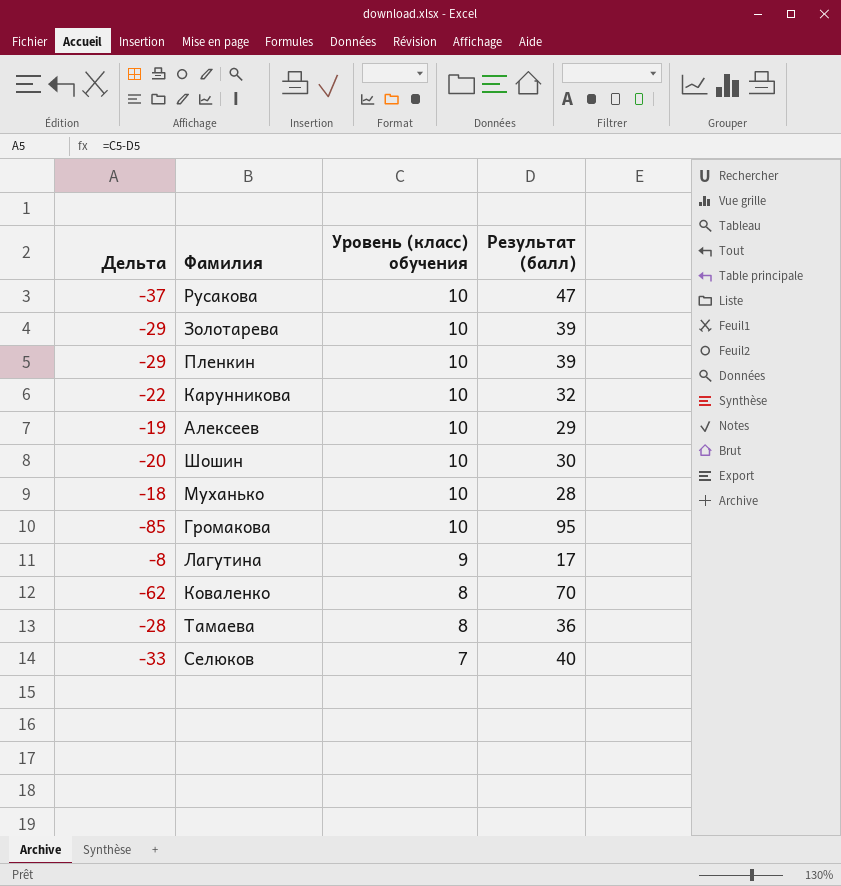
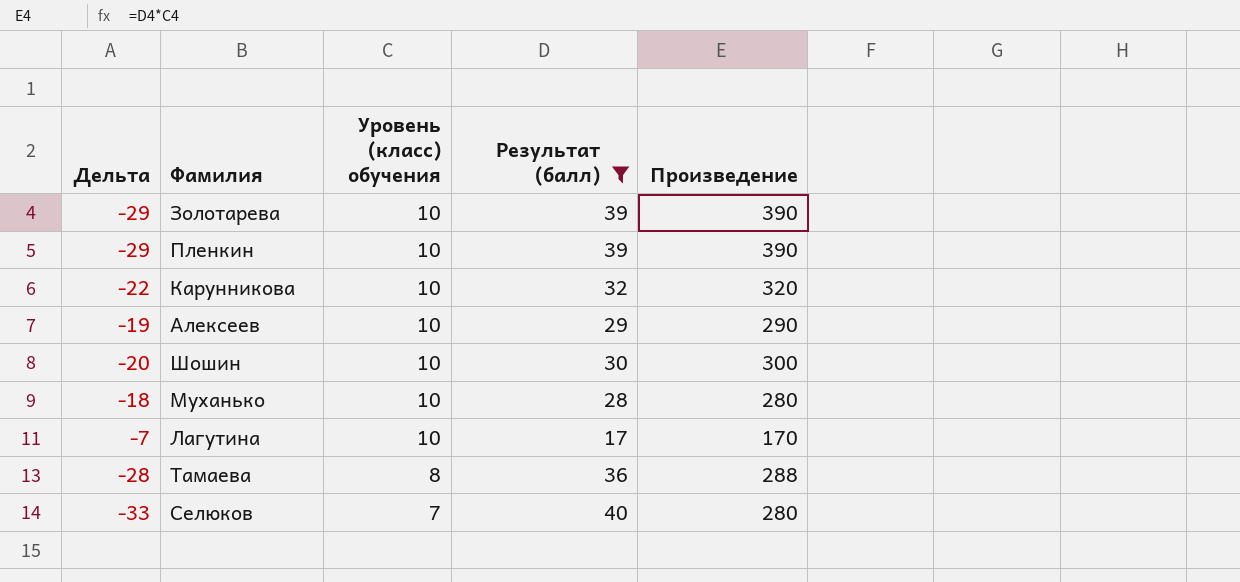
filter: none -> Результат (балл) <= 40
column Произведение | formula: none -> [Уровень (класс) обучения] * [Результат (балл)]
Лагутина | Дельта: -8 -> -7
Лагутина | Уровень (класс) обучения: 9 -> 10

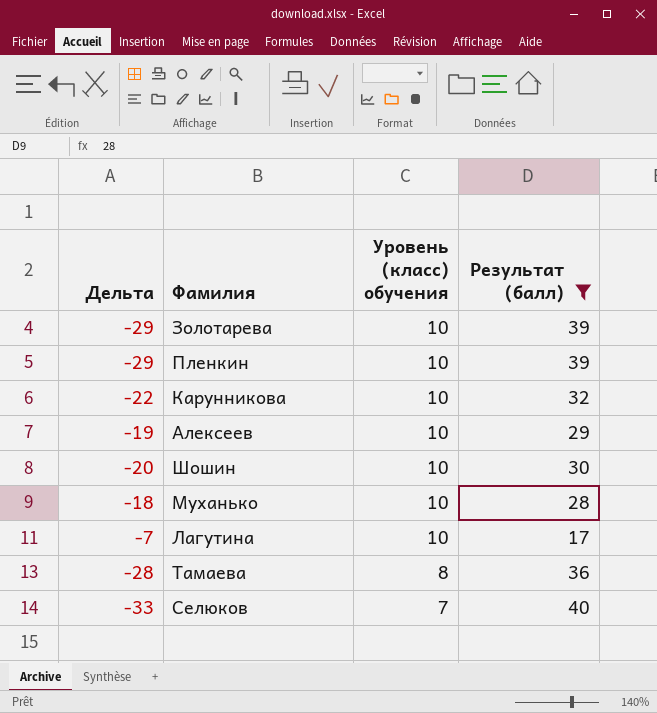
column Произведение | formula: [Уровень (класс) обучения] * [Результат (балл)] -> none

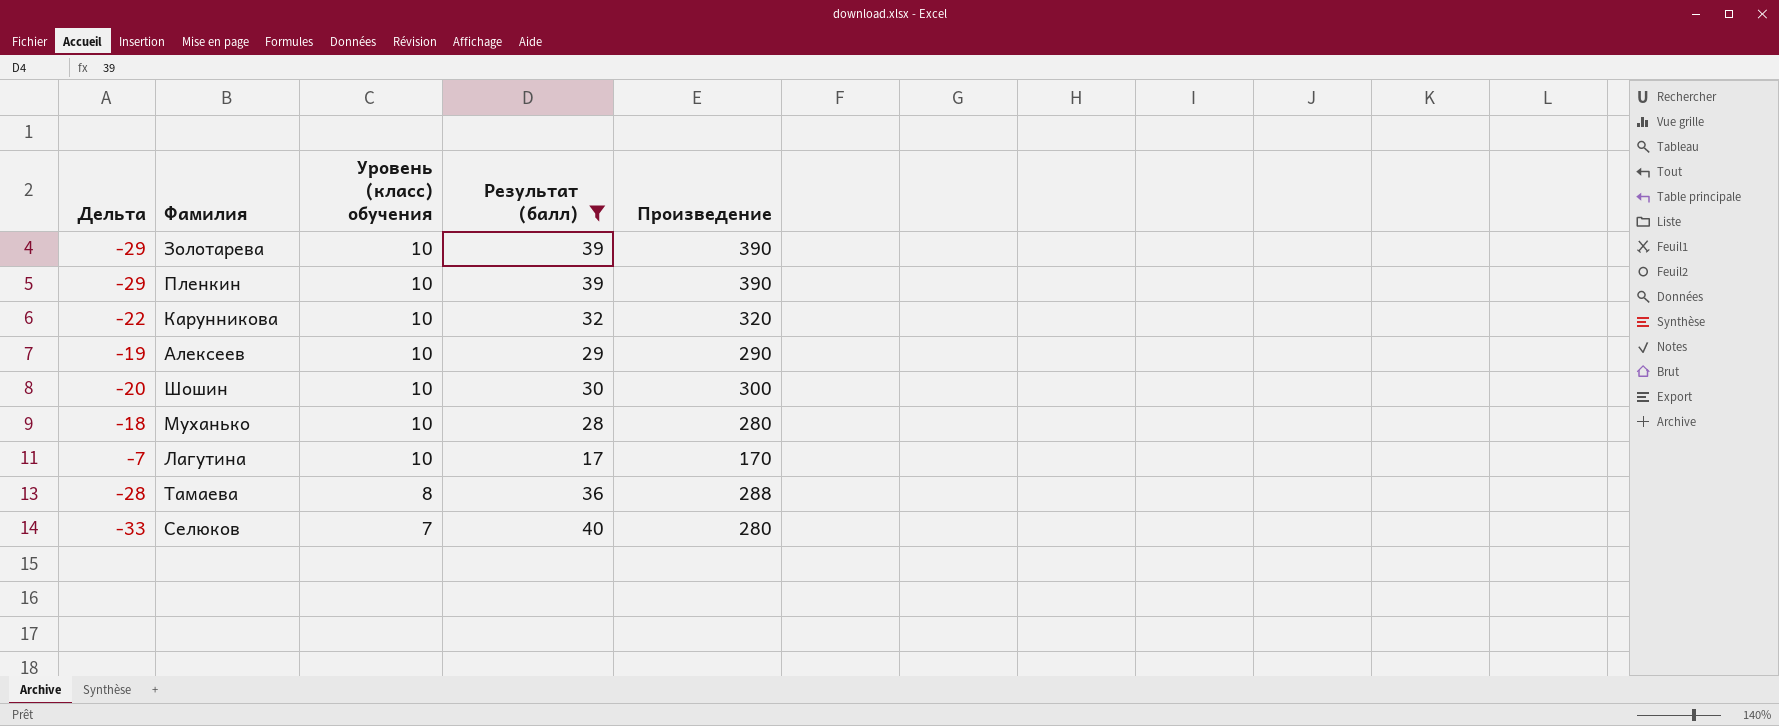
column Произведение | formula: none -> [Уровень (класс) обучения] * [Результат (балл)]

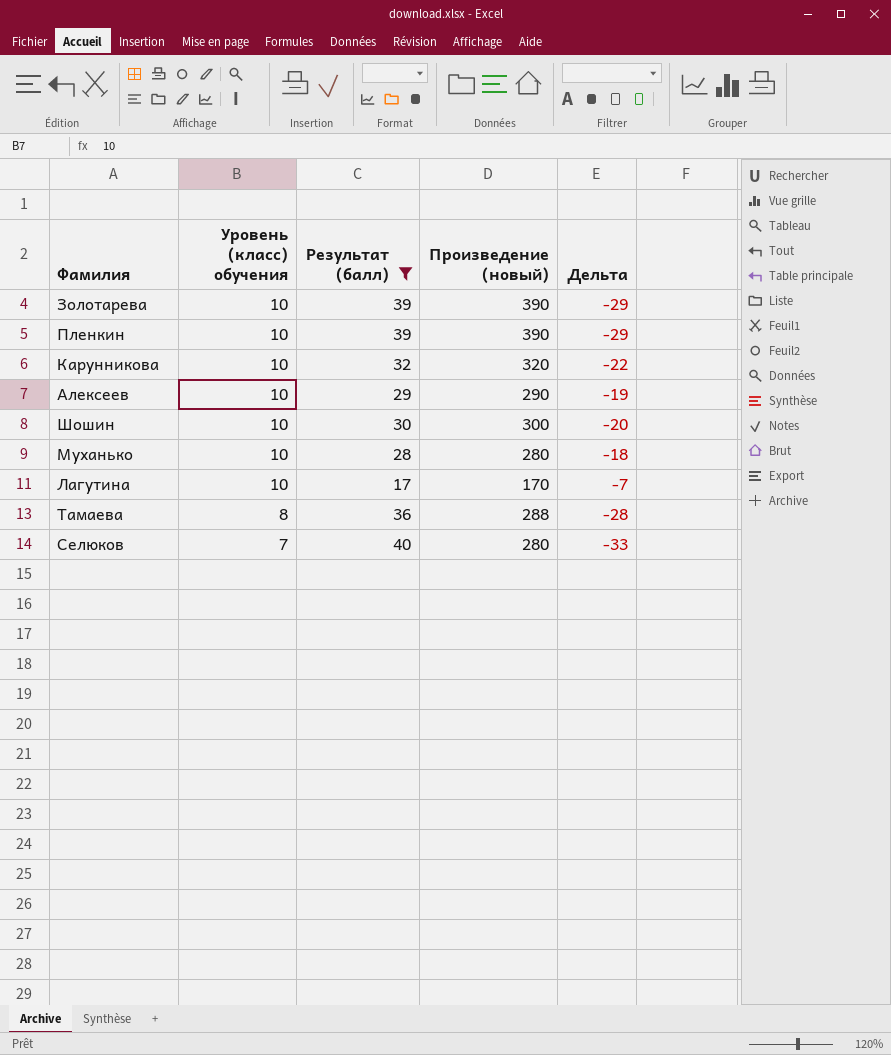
column name: Произведение -> Произведение (новый)
column Дельта | position: 1 -> 5

